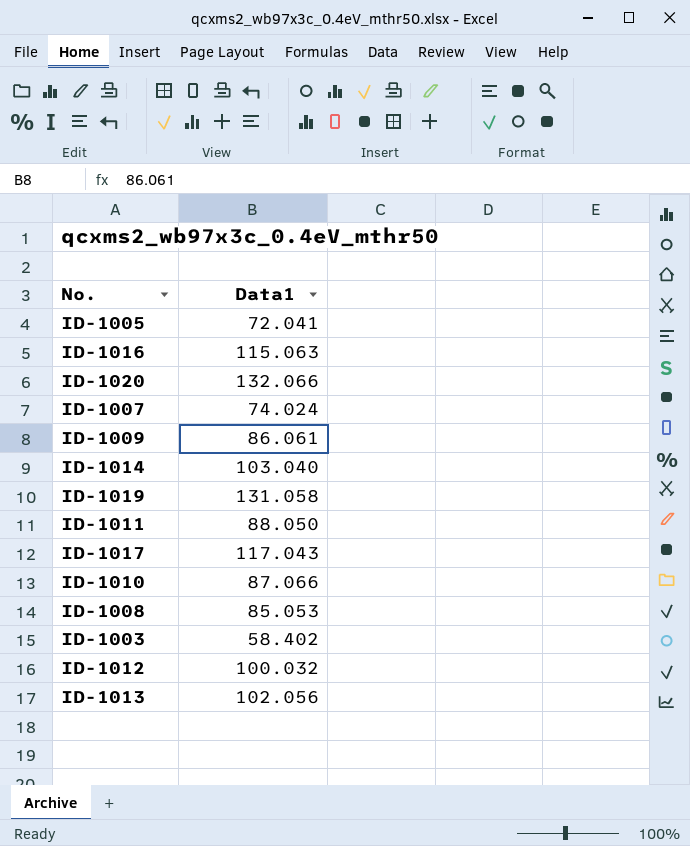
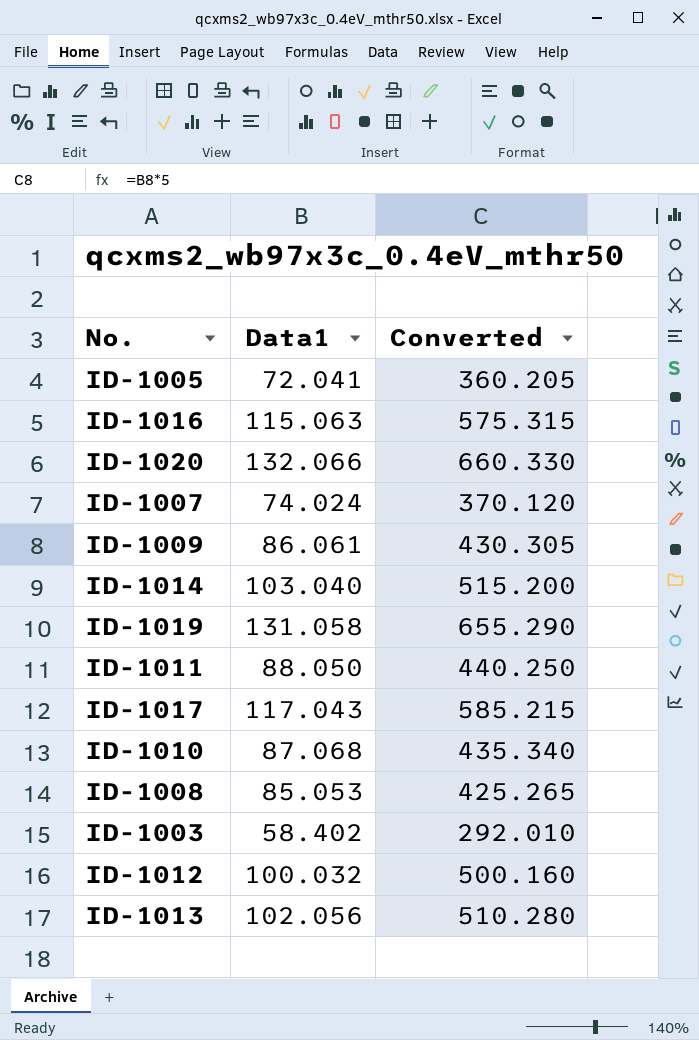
column Converted | formula: none -> [Data1] * 5
ID-1010 | Data1: 87.066 -> 87.068

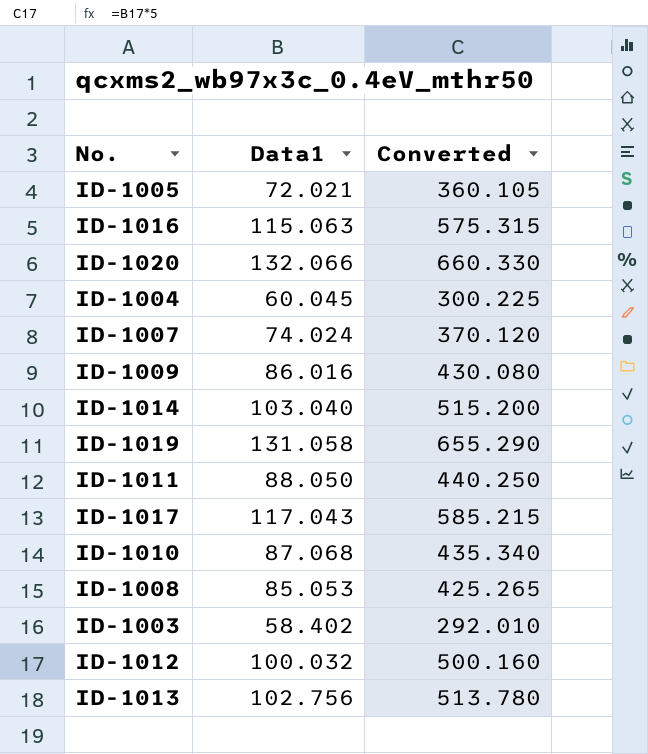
ID-1005 | Data1: 72.041 -> 72.021
ID-1005 | Converted: 360.205 -> 360.105
row ID-1004: none -> 60.045 | 300.225
ID-1009 | Data1: 86.061 -> 86.016
ID-1009 | Converted: 430.305 -> 430.080
ID-1013 | Data1: 102.056 -> 102.756
ID-1013 | Converted: 510.280 -> 513.780

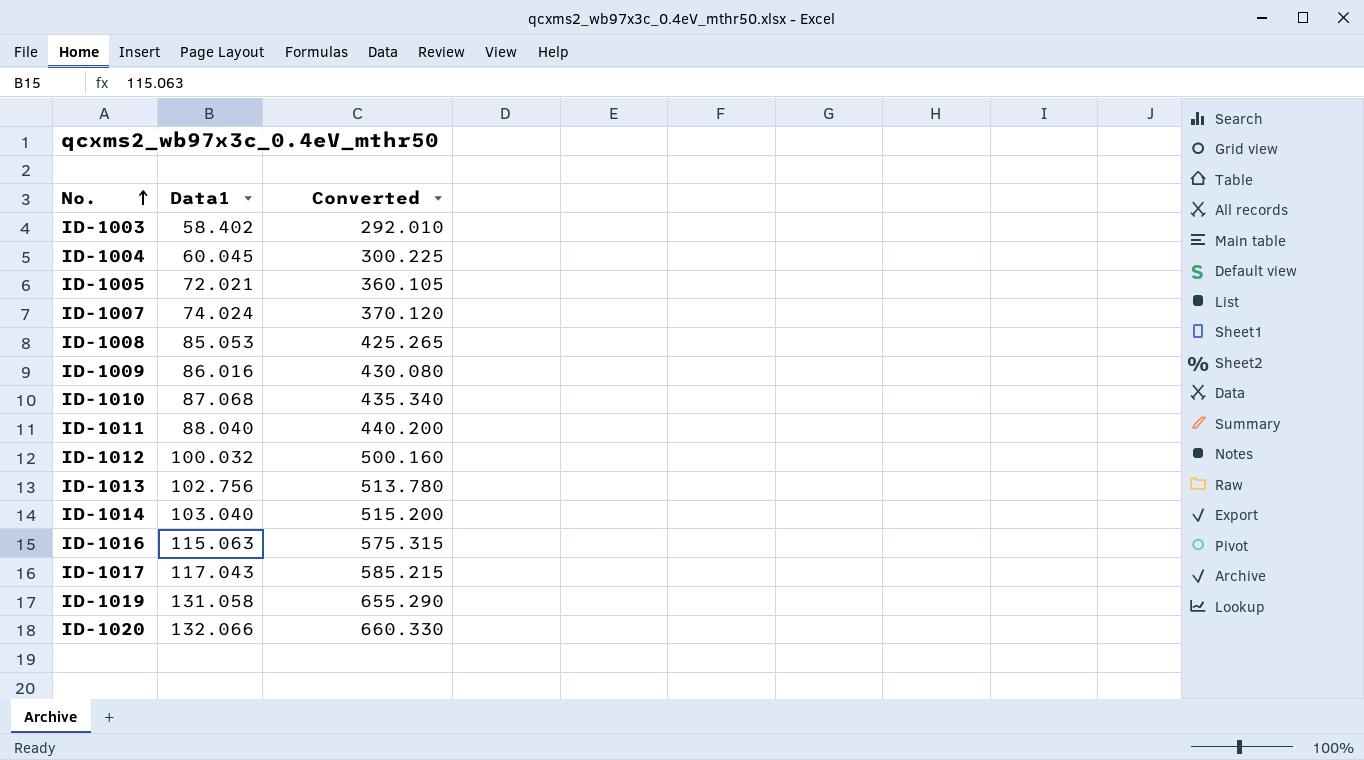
row order: none -> No. ascending
ID-1011 | Data1: 88.050 -> 88.040
ID-1011 | Converted: 440.250 -> 440.200

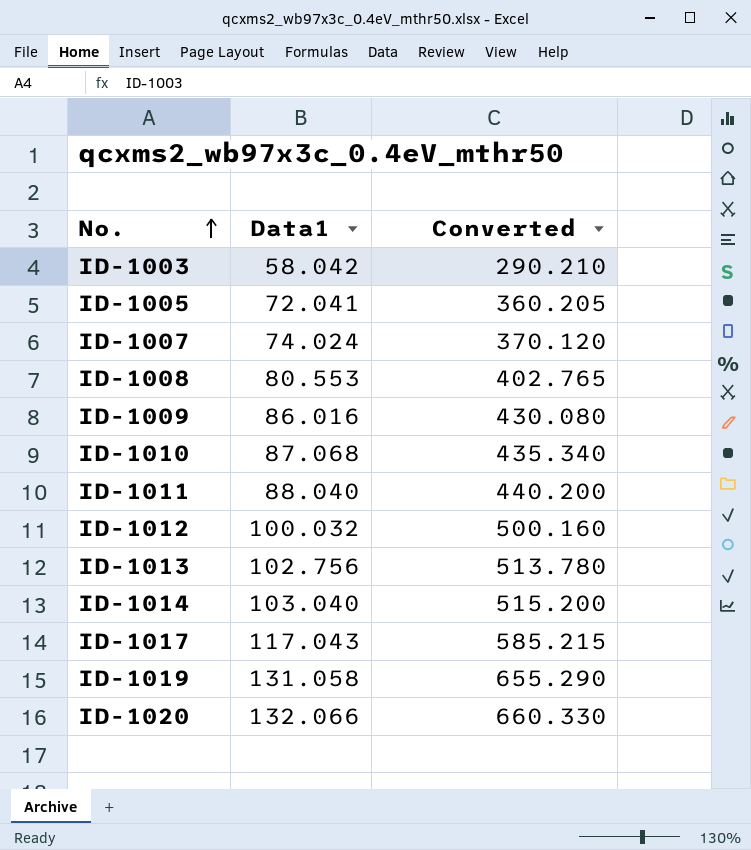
row ID-1004: 60.045 | 300.225 -> none
row ID-1016: 115.063 | 575.315 -> none
ID-1003 | Data1: 58.402 -> 58.042
ID-1003 | Converted: 292.010 -> 290.210
ID-1005 | Data1: 72.021 -> 72.041
ID-1005 | Converted: 360.105 -> 360.205
ID-1008 | Data1: 85.053 -> 80.553
ID-1008 | Converted: 425.265 -> 402.765

